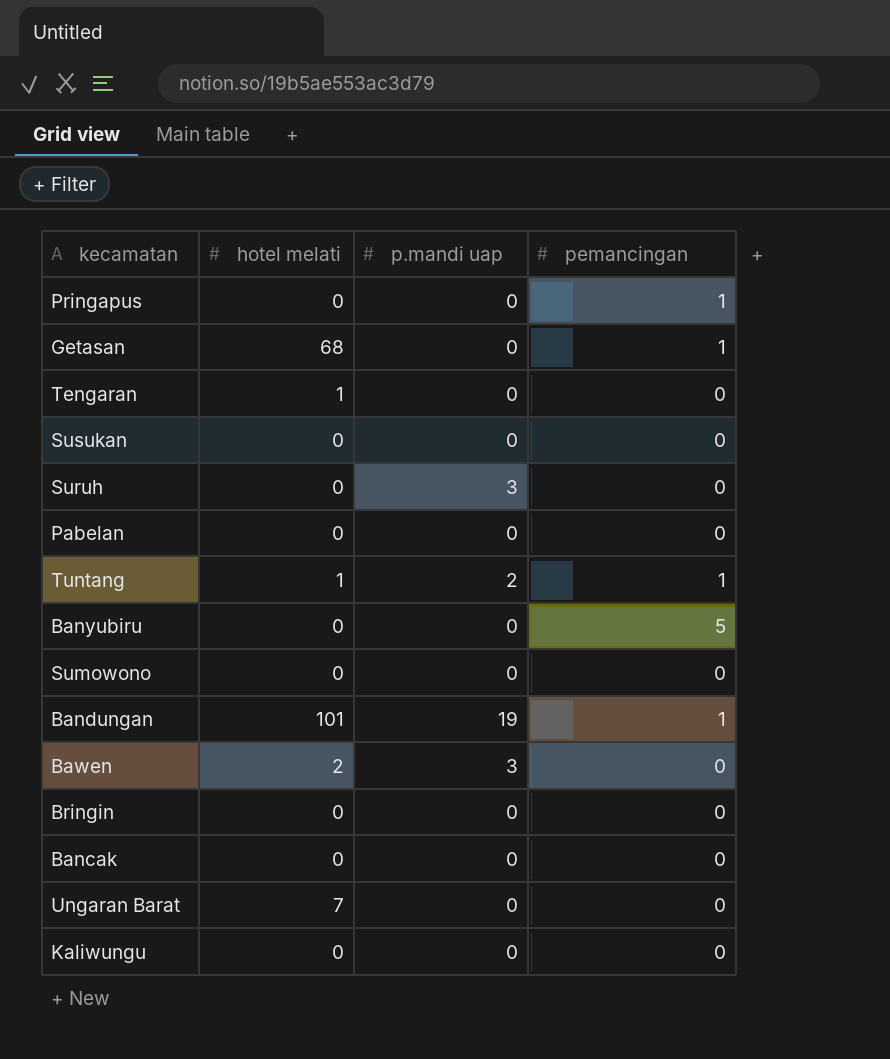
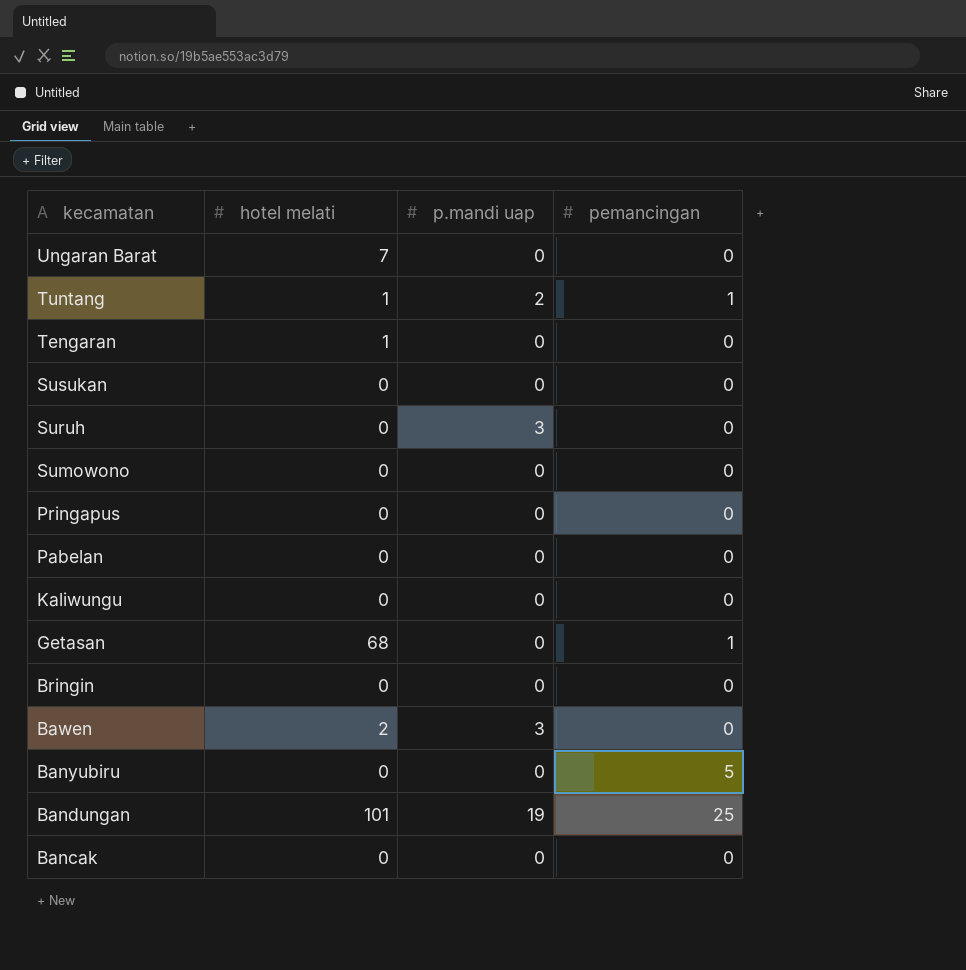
row order: none -> kecamatan descending
Pringapus | pemancingan: 1 -> 0
Bandungan | pemancingan: 1 -> 25

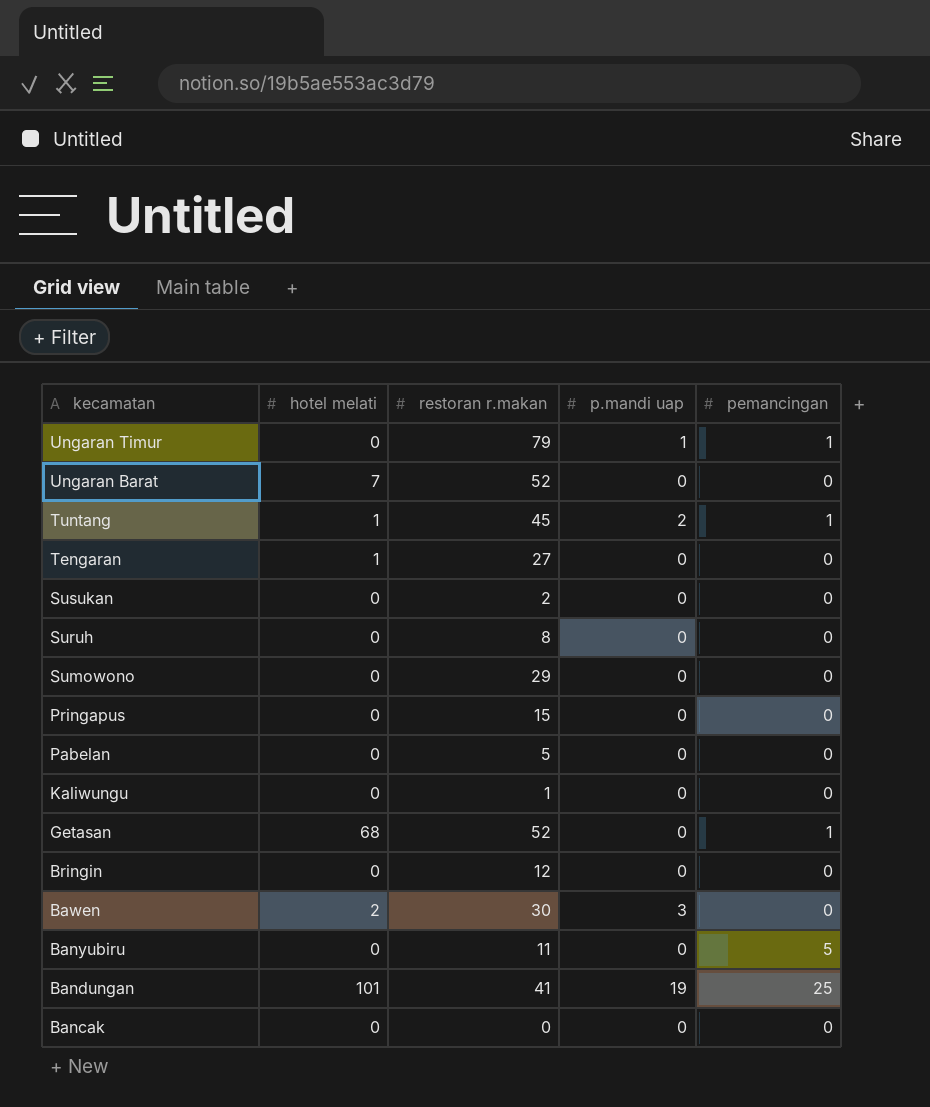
column restoran r.makan | position: none -> 3
row Ungaran Timur: none -> 0 | 79 | 1 | 1
Suruh | p.mandi uap: 3 -> 0

